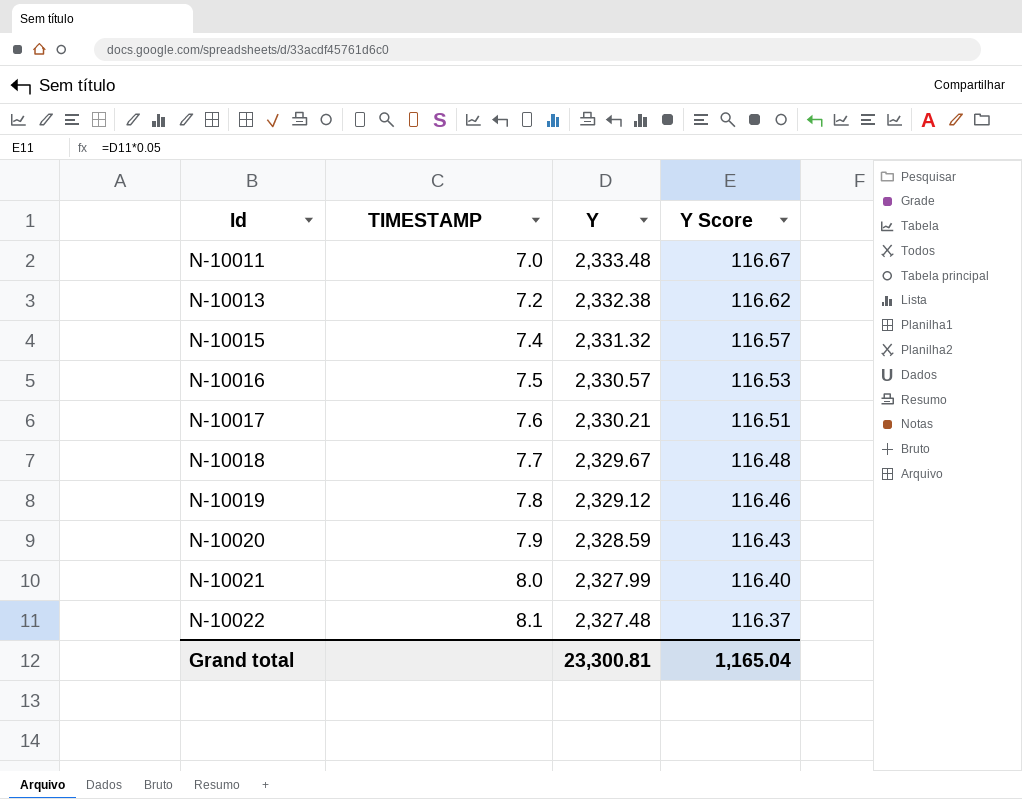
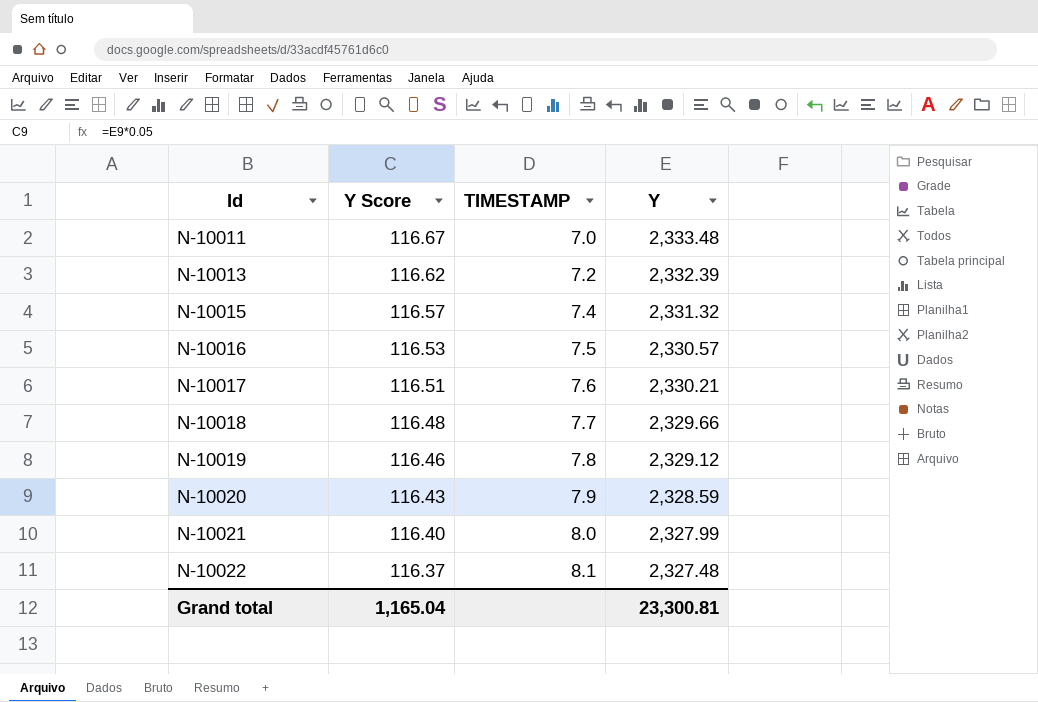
column Y Score | position: 4 -> 2
N-10013 | Y: 2,332.38 -> 2,332.39
N-10018 | Y: 2,329.67 -> 2,329.66

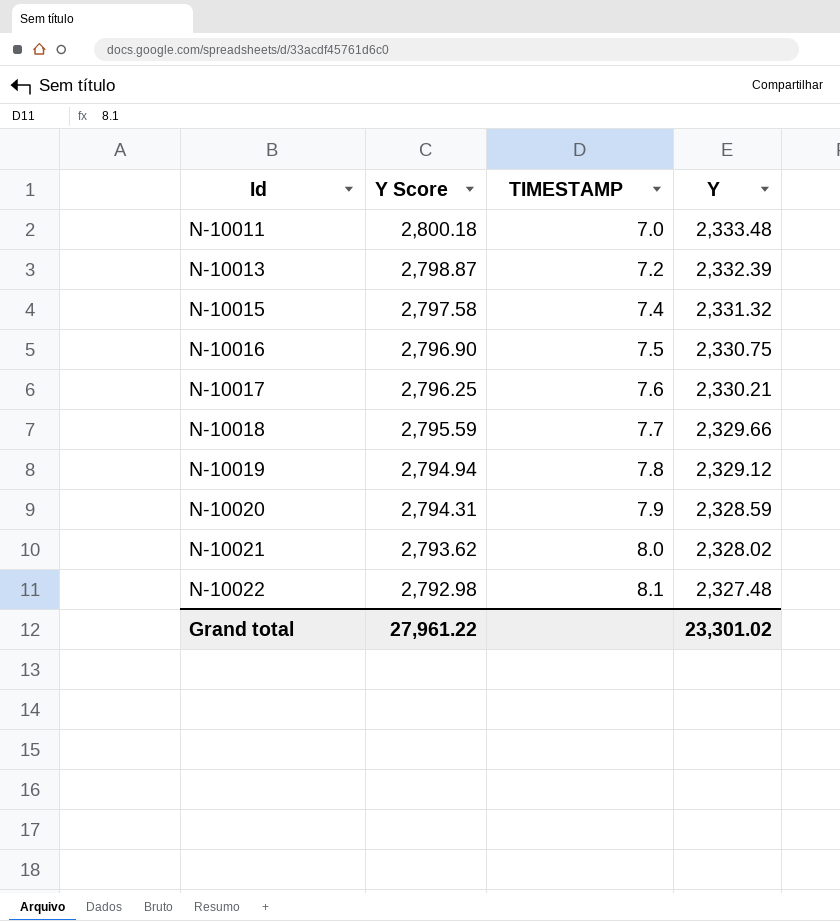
column Y Score | formula: [Y] * 0.05 -> [Y] * 1.2
N-10016 | Y: 2,330.57 -> 2,330.75
N-10021 | Y: 2,327.99 -> 2,328.02
Grand total | Y Score: 1,165.04 -> 27,961.22
Grand total | Y: 23,300.81 -> 23,301.02

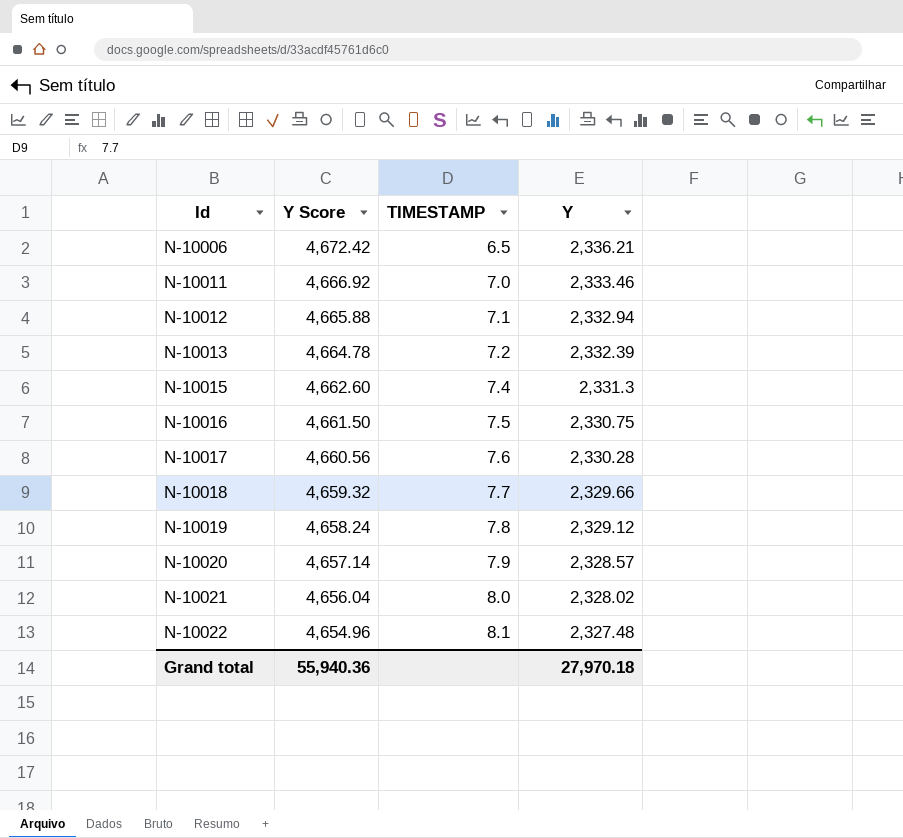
column Y Score | formula: [Y] * 1.2 -> [Y] * 2
row N-10006: none -> 4,672.42 | 6.5 | 2,336.21
N-10011 | Y: 2,333.48 -> 2,333.46
row N-10012: none -> 4,665.88 | 7.1 | 2,332.94
N-10015 | Y: 2,331.32 -> 2,331.3
N-10017 | Y: 2,330.21 -> 2,330.28
N-10020 | Y: 2,328.59 -> 2,328.57
Grand total | Y Score: 27,961.22 -> 55,940.36
Grand total | Y: 23,301.02 -> 27,970.18

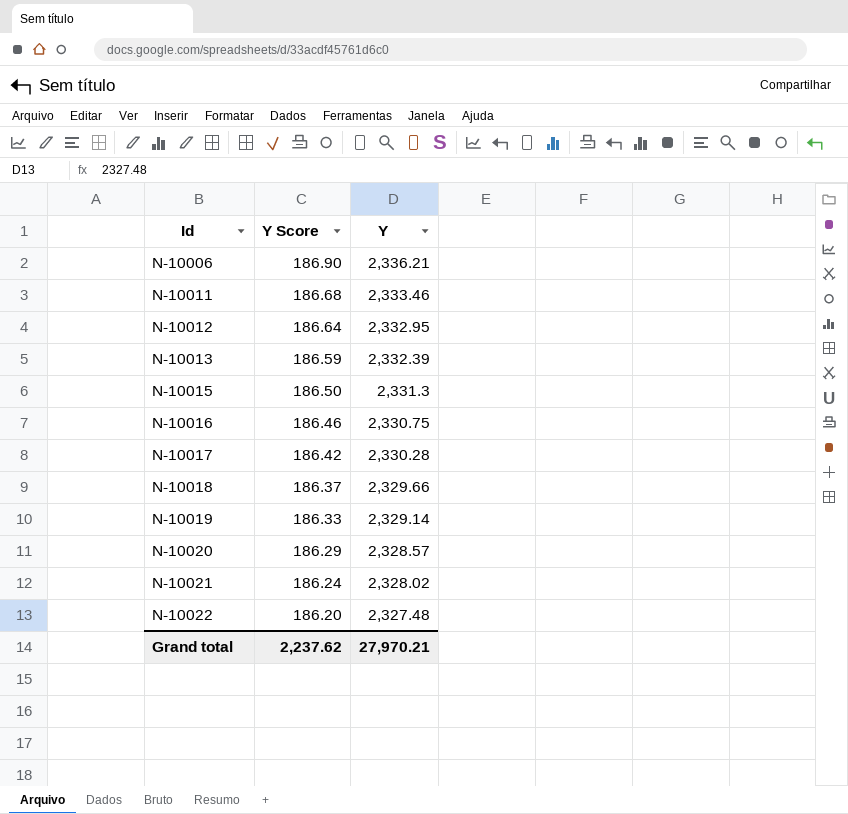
column TIMESTAMP | position: 3 -> none
column Y Score | formula: [Y] * 2 -> [Y] * 0.08
N-10012 | Y: 2,332.94 -> 2,332.95
N-10019 | Y: 2,329.12 -> 2,329.14
Grand total | Y Score: 55,940.36 -> 2,237.62
Grand total | Y: 27,970.18 -> 27,970.21

